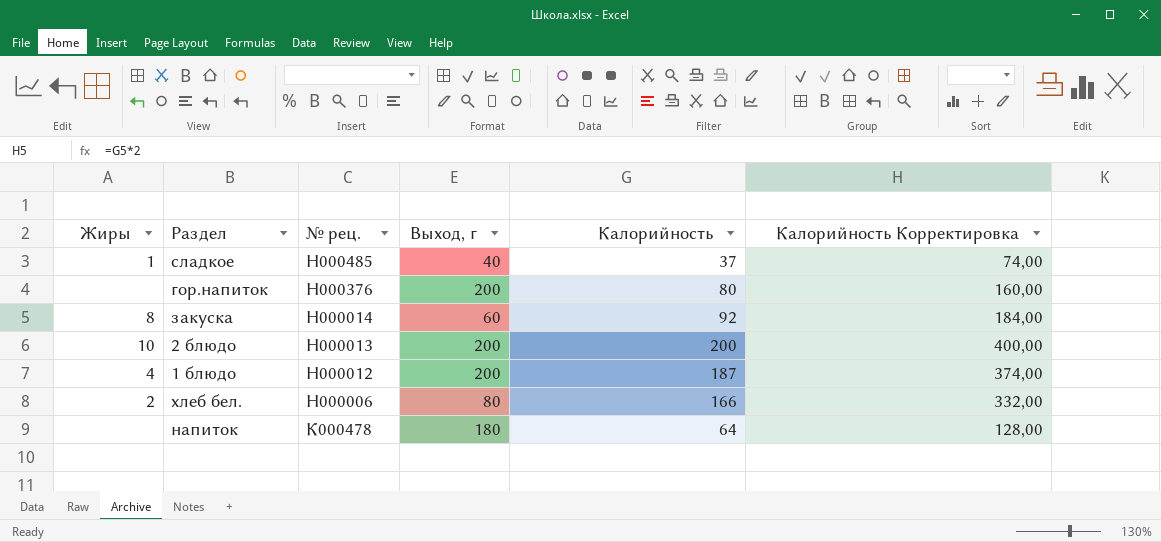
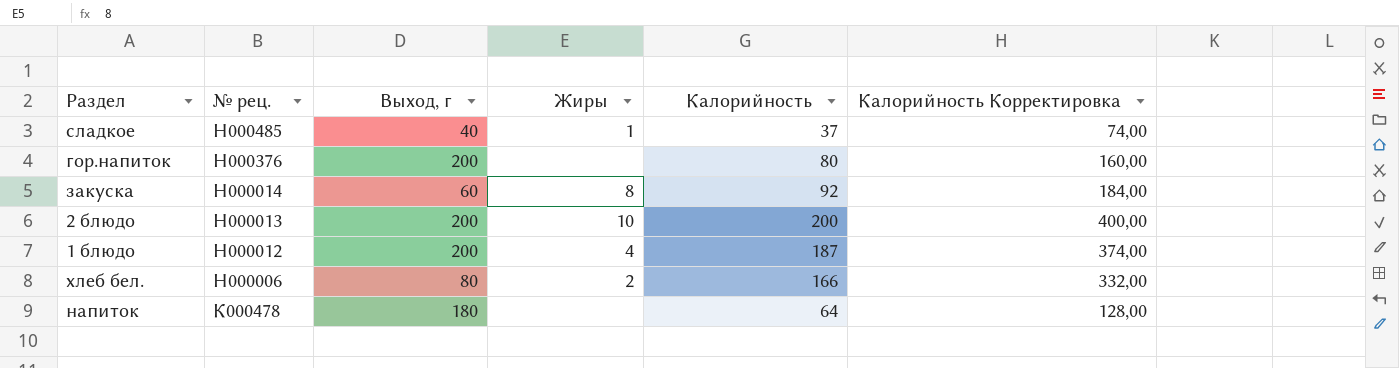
column Жиры | position: 1 -> 4

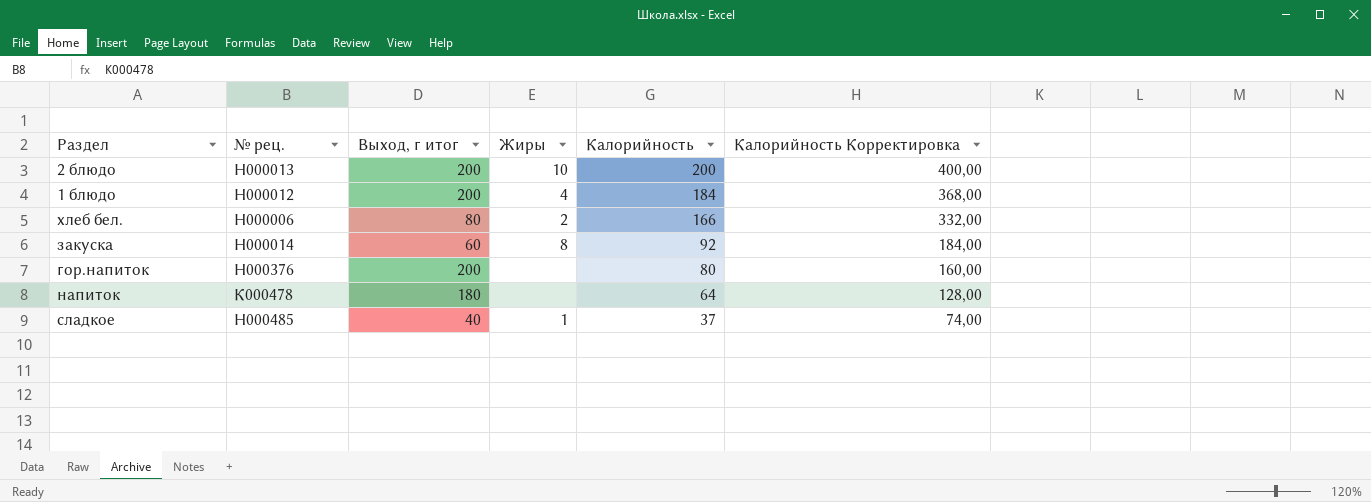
row order: № рец. descending -> Калорийность descending
column name: Выход, г -> Выход, г итог
1 блюдо | Калорийность: 187 -> 184
1 блюдо | Калорийность Корректировка: 374,00 -> 368,00

